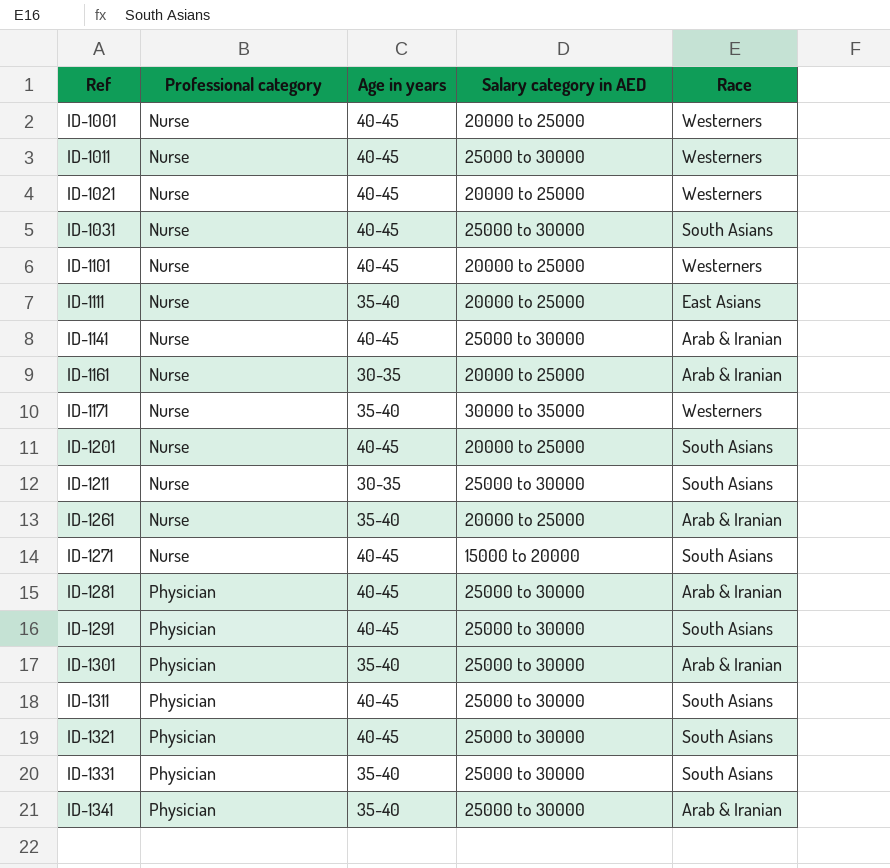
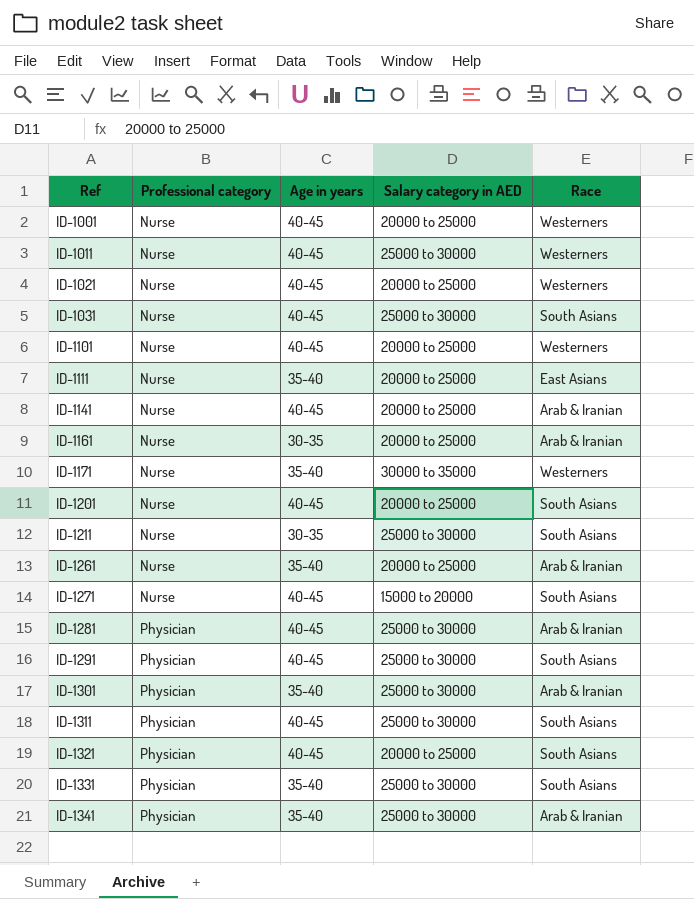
ID-1141 | Salary category in AED: 25000 to 30000 -> 20000 to 25000
ID-1321 | Salary category in AED: 25000 to 30000 -> 20000 to 25000

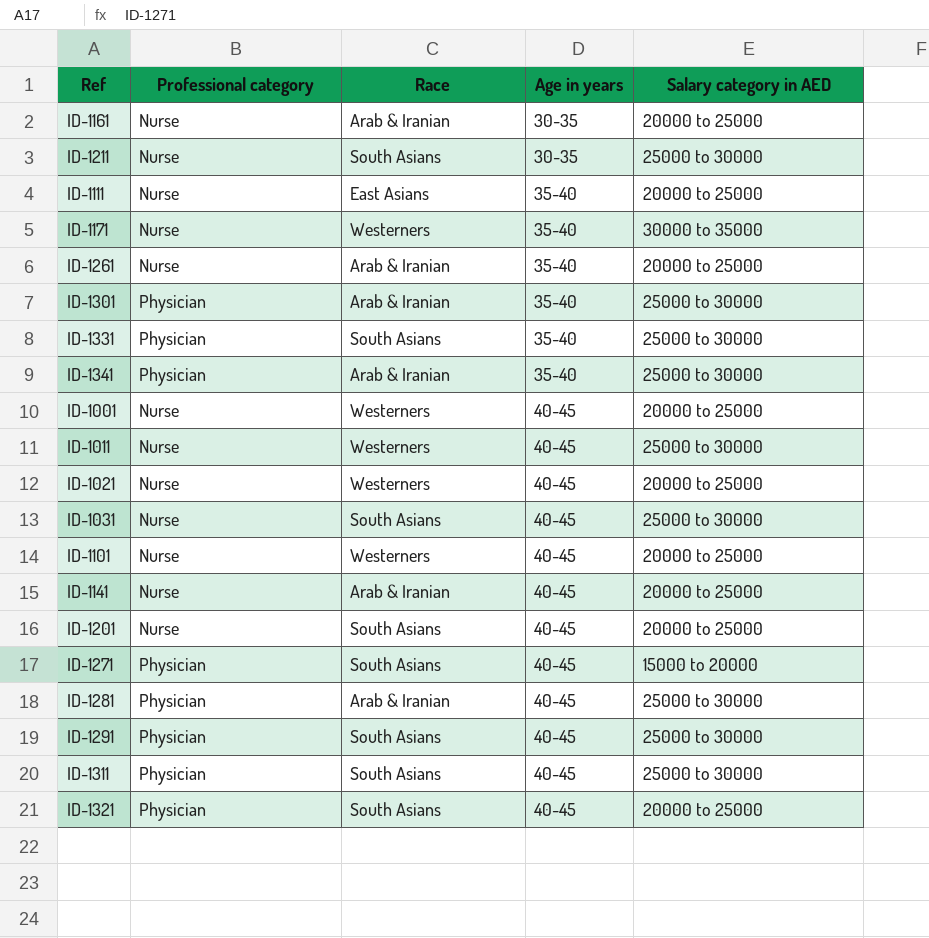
row order: Ref ascending -> Age in years ascending
column Race | position: 5 -> 3
ID-1271 | Professional category: Nurse -> Physician

